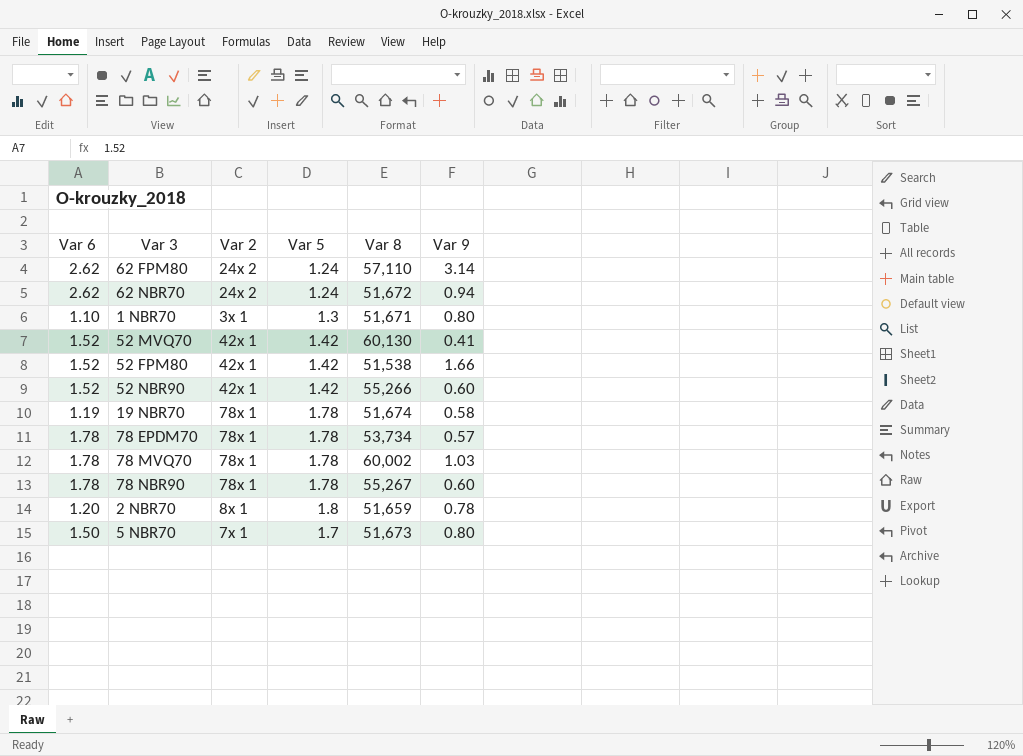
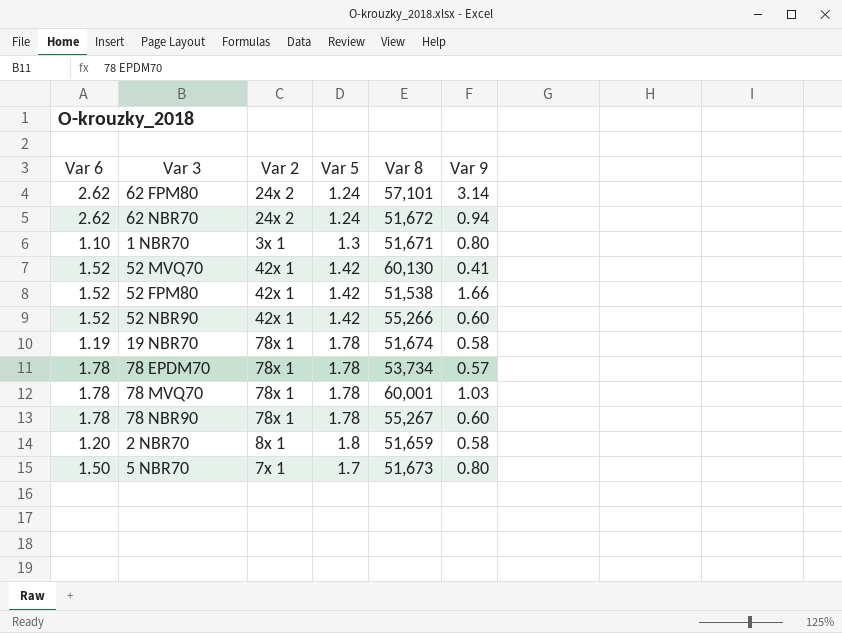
62 FPM80 | Var 8: 57,110 -> 57,101
78 MVQ70 | Var 8: 60,002 -> 60,001
2 NBR70 | Var 9: 0.78 -> 0.58

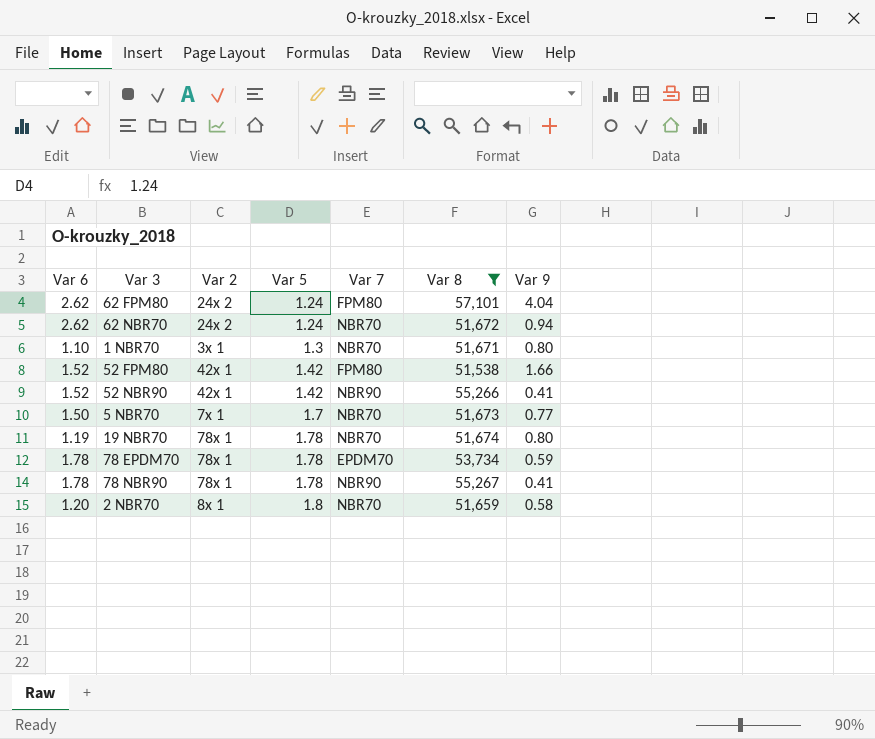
filter: none -> Var 8 <= 57,101
row order: none -> Var 5 ascending
column Var 7 | position: none -> 5
62 FPM80 | Var 9: 3.14 -> 4.04
52 NBR90 | Var 9: 0.60 -> 0.41
5 NBR70 | Var 9: 0.80 -> 0.77
19 NBR70 | Var 9: 0.58 -> 0.80
78 EPDM70 | Var 9: 0.57 -> 0.59
78 NBR90 | Var 9: 0.60 -> 0.41

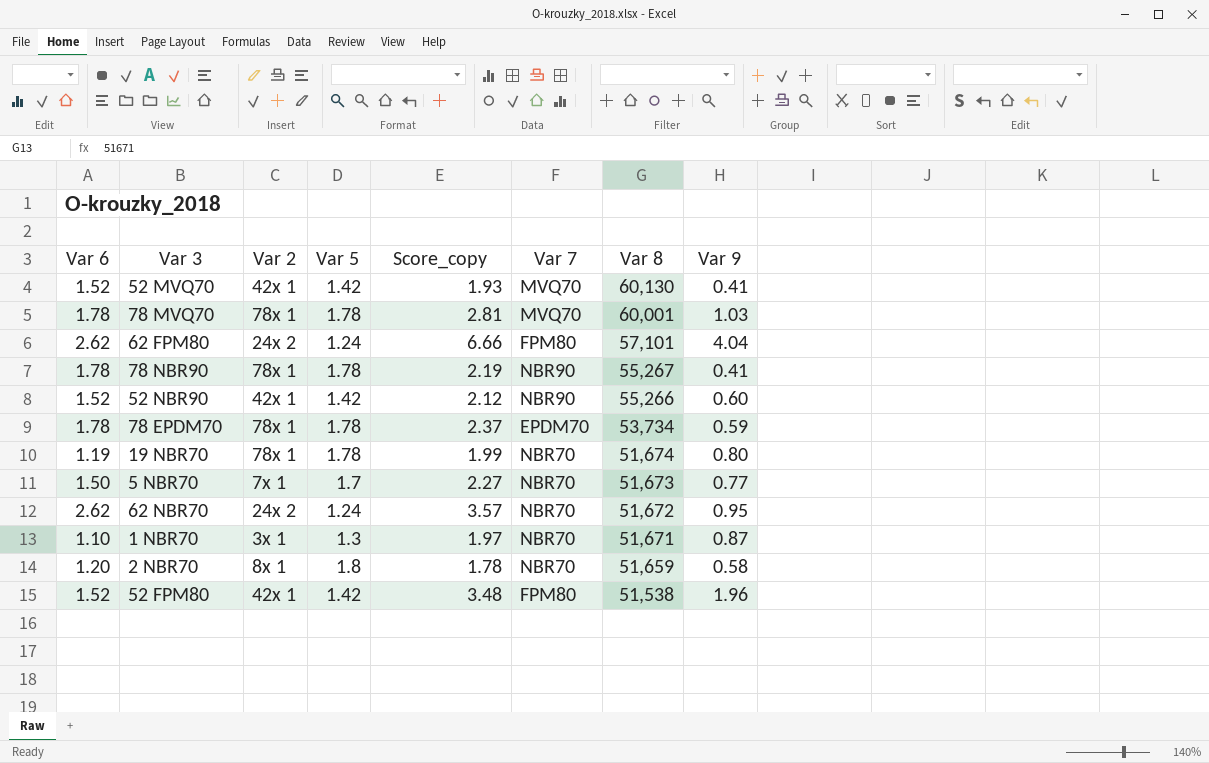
filter: Var 8 <= 57,101 -> none
row order: Var 5 ascending -> Var 8 descending
column Score_copy | formula: none -> [Var 6] + [Var 9]
52 NBR90 | Var 9: 0.41 -> 0.60
62 NBR70 | Var 9: 0.94 -> 0.95
1 NBR70 | Var 9: 0.80 -> 0.87
52 FPM80 | Var 9: 1.66 -> 1.96

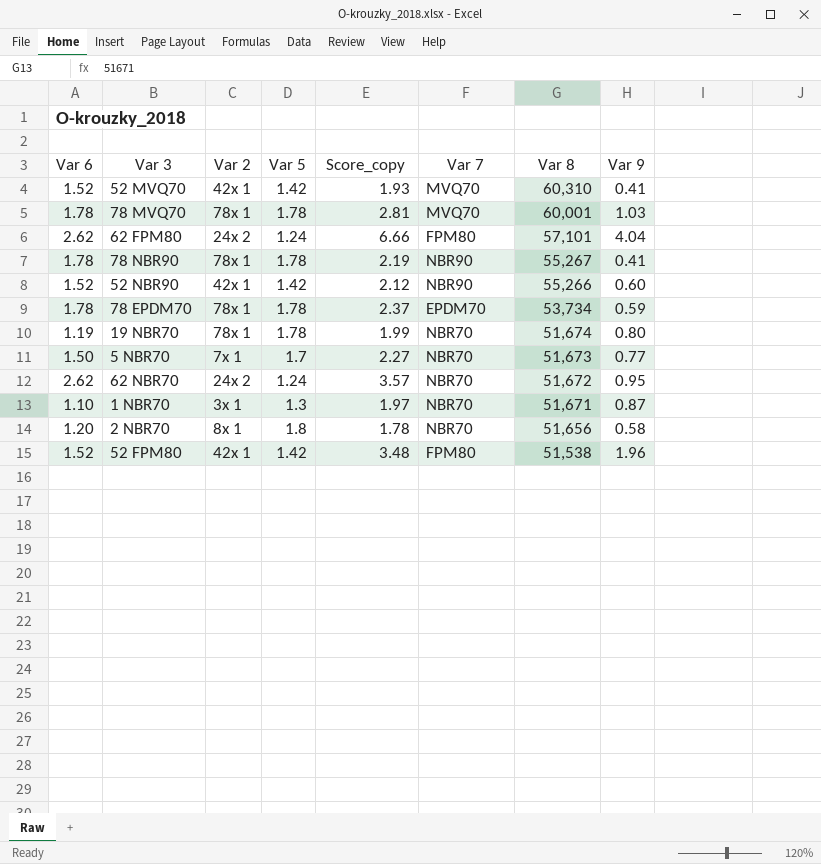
52 MVQ70 | Var 8: 60,130 -> 60,310
2 NBR70 | Var 8: 51,659 -> 51,656

